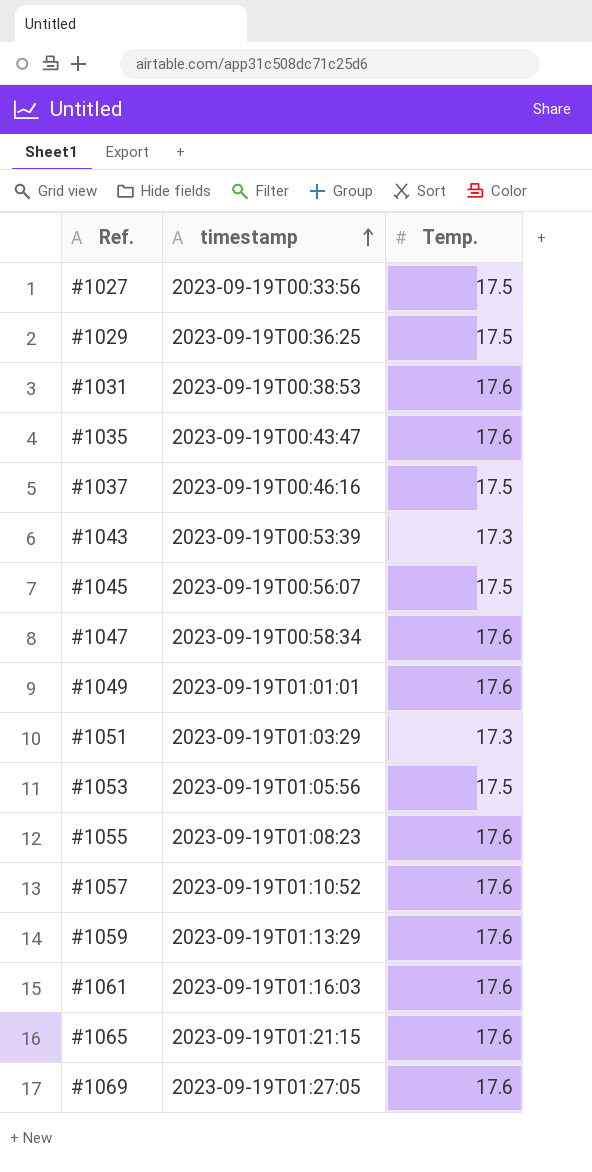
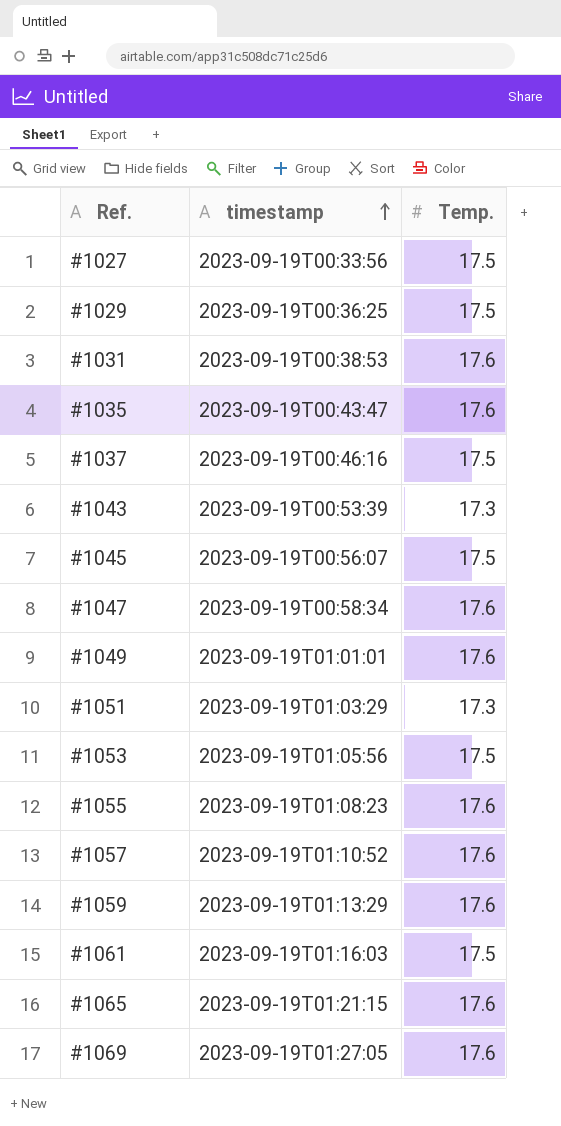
#1061 | Temp.: 17.6 -> 17.5

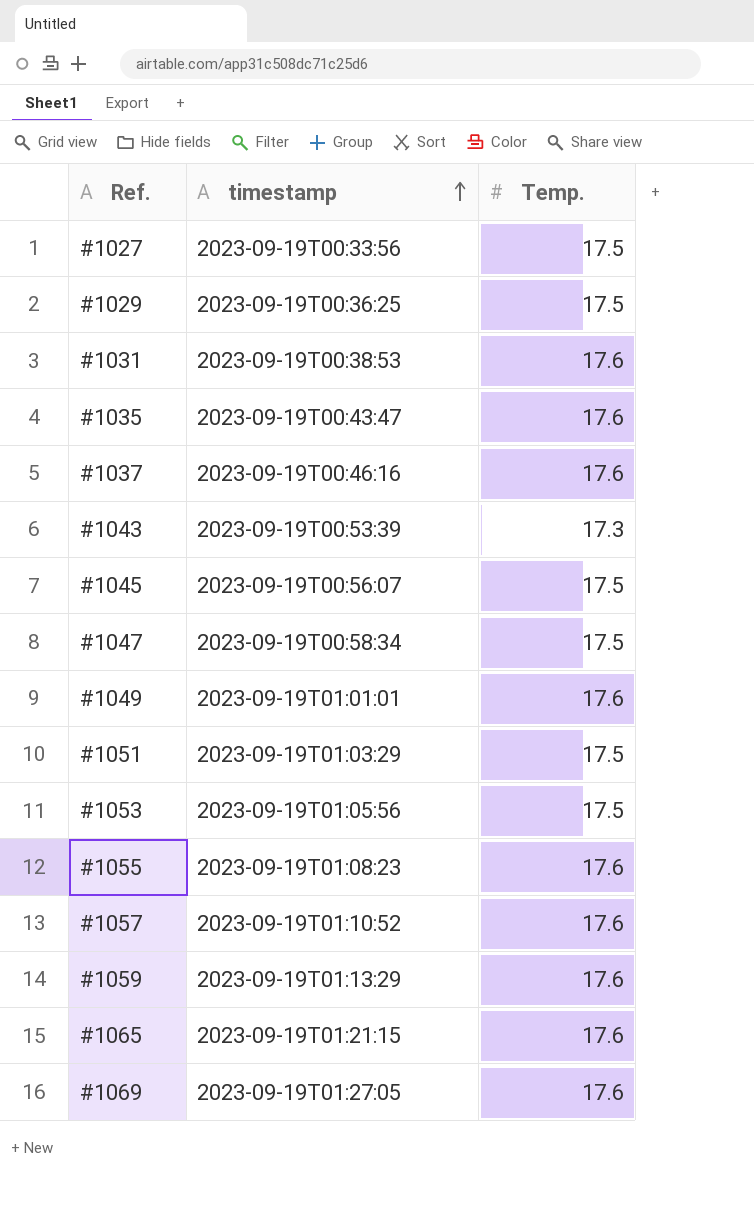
row #1061: 2023-09-19T01:16:03 | 17.5 -> none
#1037 | Temp.: 17.5 -> 17.6
#1047 | Temp.: 17.6 -> 17.5
#1051 | Temp.: 17.3 -> 17.5

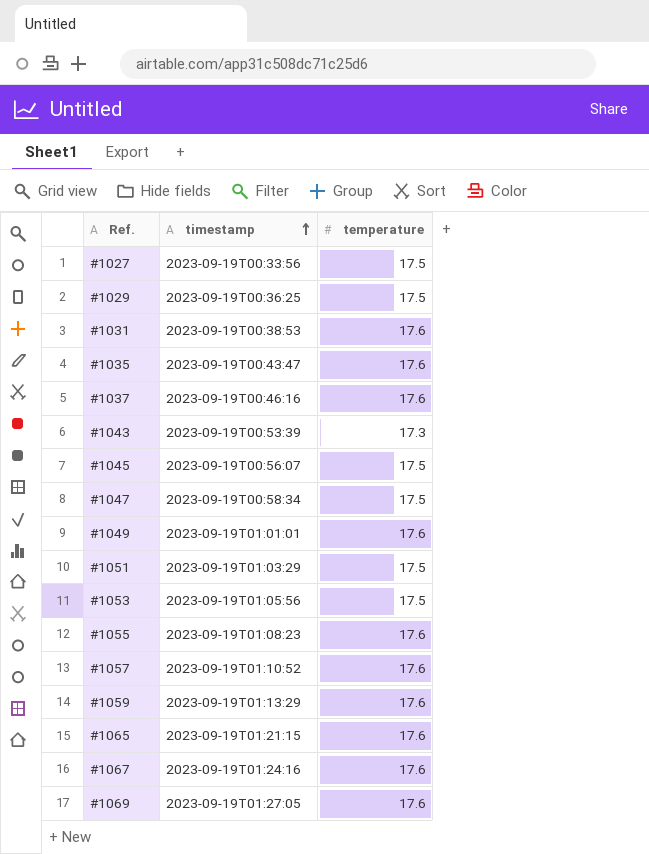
column name: Temp. -> temperature
row #1067: none -> 2023-09-19T01:24:16 | 17.6

